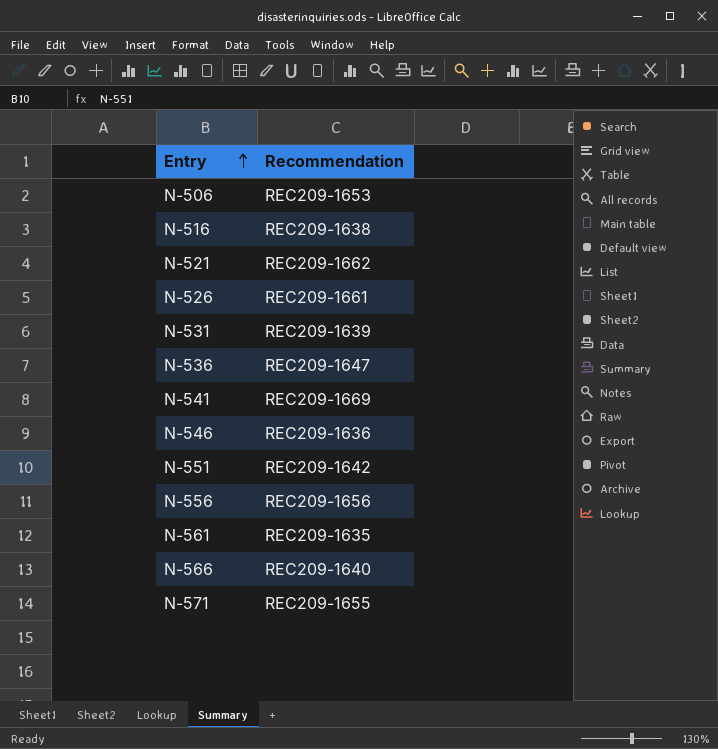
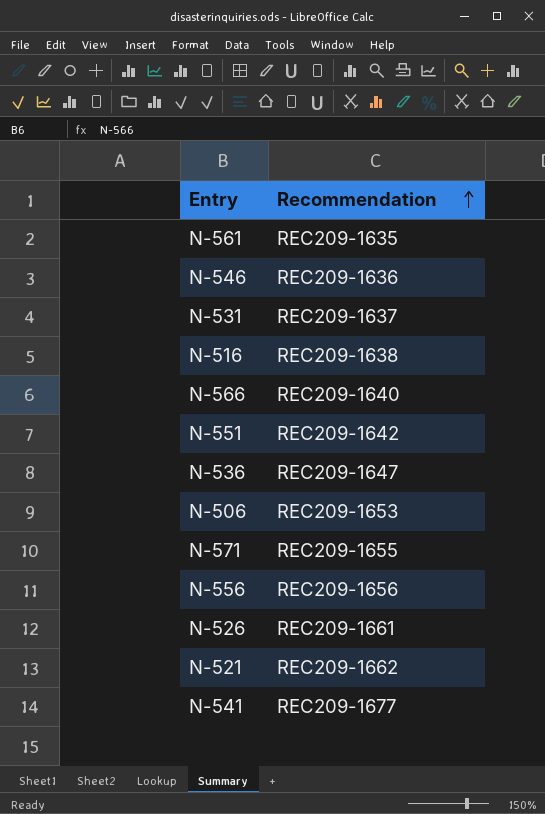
row order: Entry ascending -> Recommendation ascending
N-531 | Recommendation: REC209-1639 -> REC209-1637
N-541 | Recommendation: REC209-1669 -> REC209-1677

